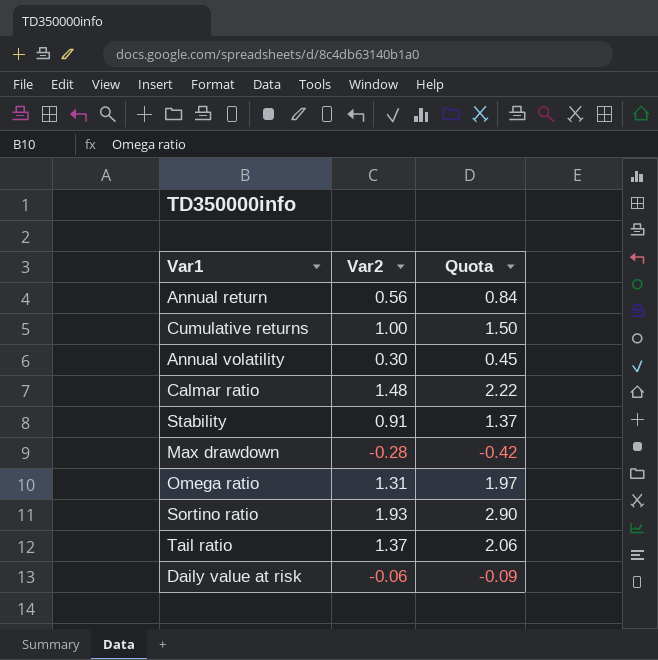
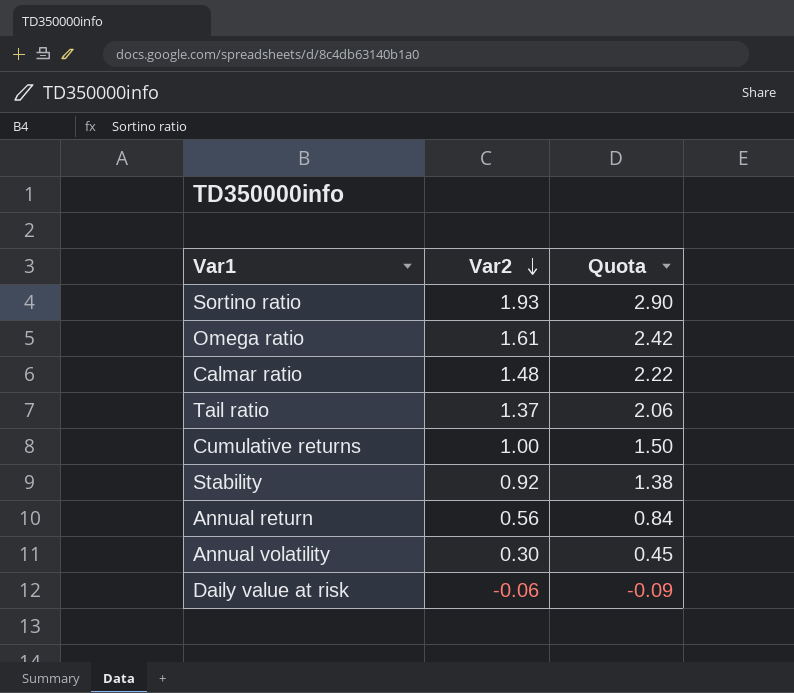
row order: none -> Var2 descending
row Max drawdown: -0.28 | -0.42 -> none
Omega ratio | Var2: 1.31 -> 1.61
Omega ratio | Quota: 1.97 -> 2.42
Stability | Var2: 0.91 -> 0.92
Stability | Quota: 1.37 -> 1.38

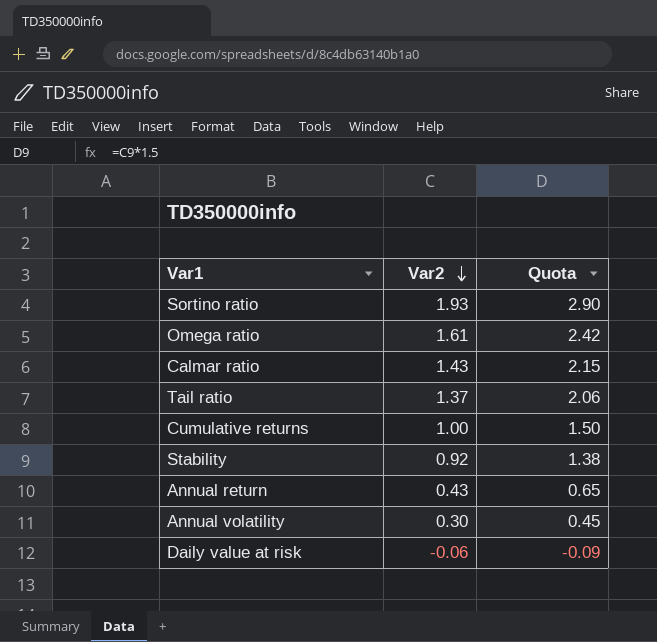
Calmar ratio | Var2: 1.48 -> 1.43
Calmar ratio | Quota: 2.22 -> 2.15
Annual return | Var2: 0.56 -> 0.43
Annual return | Quota: 0.84 -> 0.65

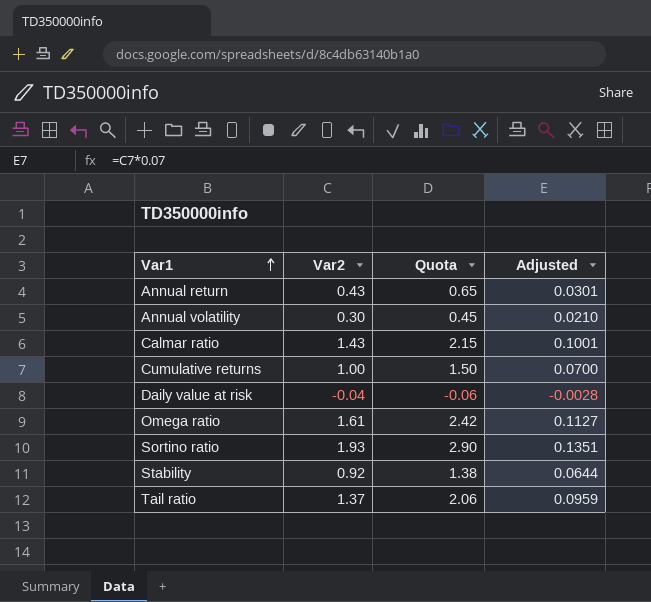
row order: Var2 descending -> Var1 ascending
column Adjusted | formula: none -> [Var2] * 0.07
Daily value at risk | Var2: -0.06 -> -0.04
Daily value at risk | Quota: -0.09 -> -0.06

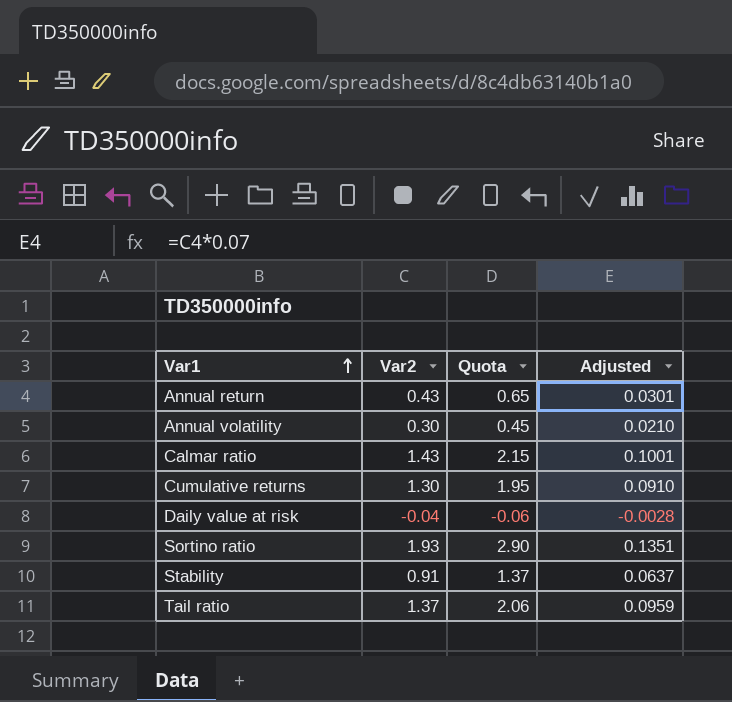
row Omega ratio: 1.61 | 2.42 | 0.1127 -> none
Cumulative returns | Var2: 1.00 -> 1.30
Cumulative returns | Quota: 1.50 -> 1.95
Cumulative returns | Adjusted: 0.0700 -> 0.0910
Stability | Var2: 0.92 -> 0.91
Stability | Quota: 1.38 -> 1.37
Stability | Adjusted: 0.0644 -> 0.0637

